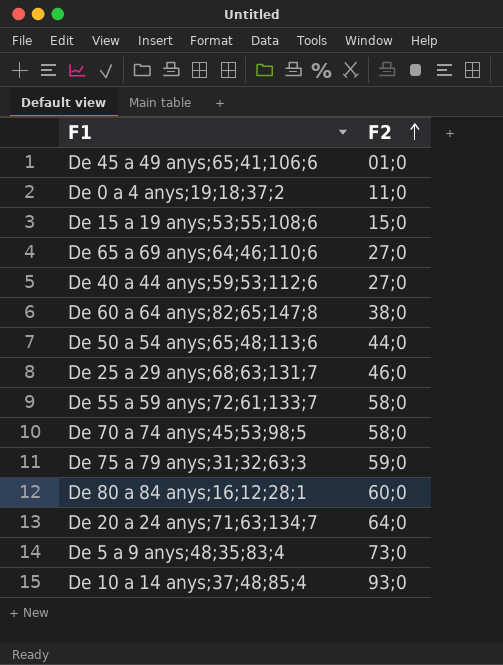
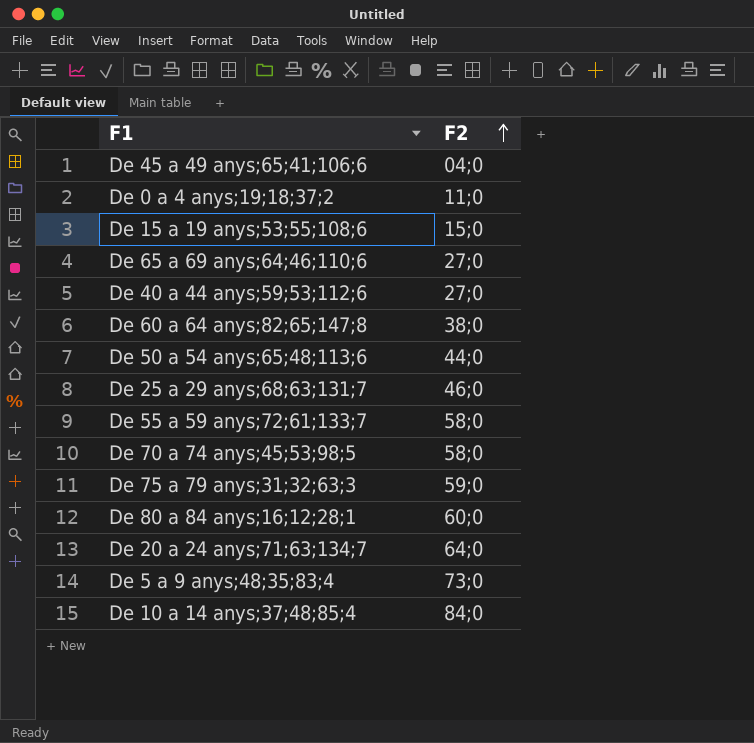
De 45 a 49 anys;65;41;106;6 | F2: 01;0 -> 04;0
De 10 a 14 anys;37;48;85;4 | F2: 93;0 -> 84;0

